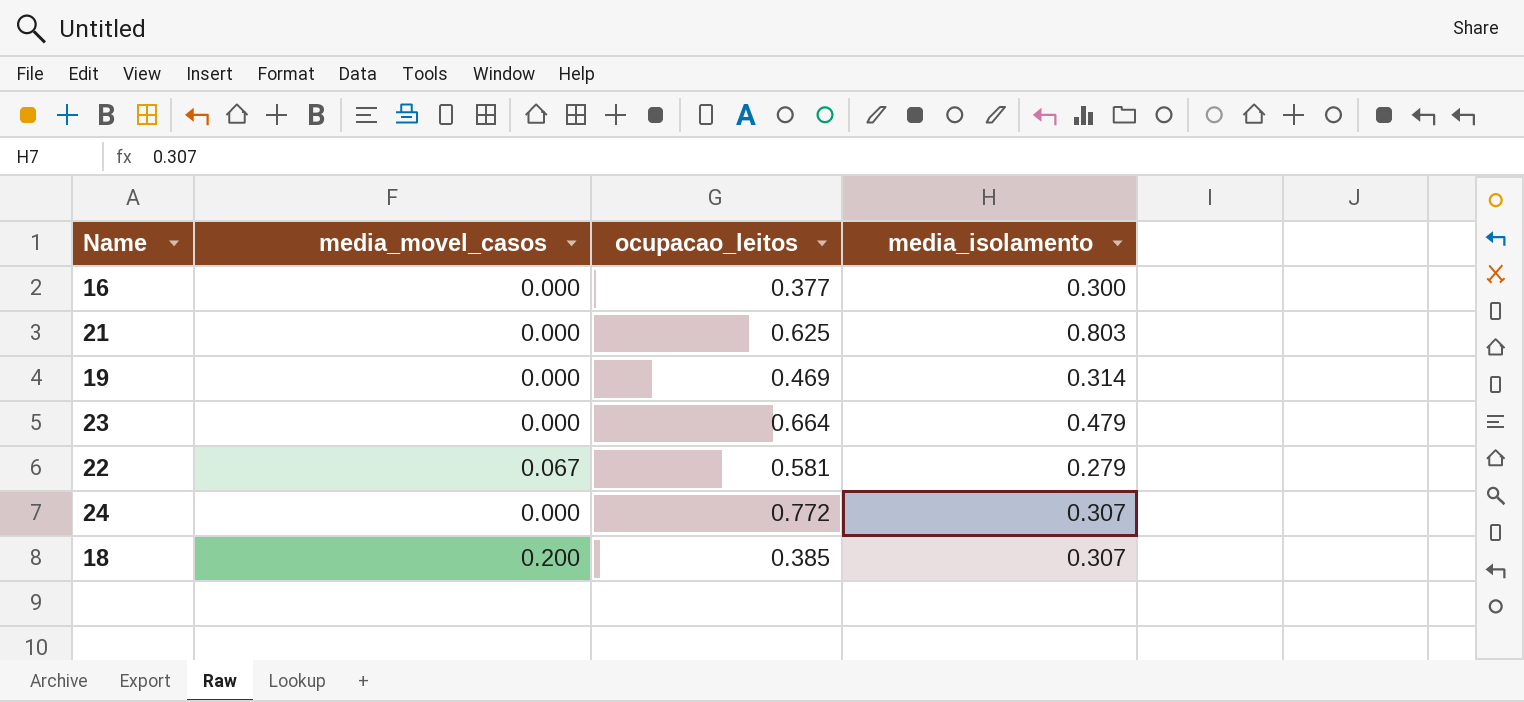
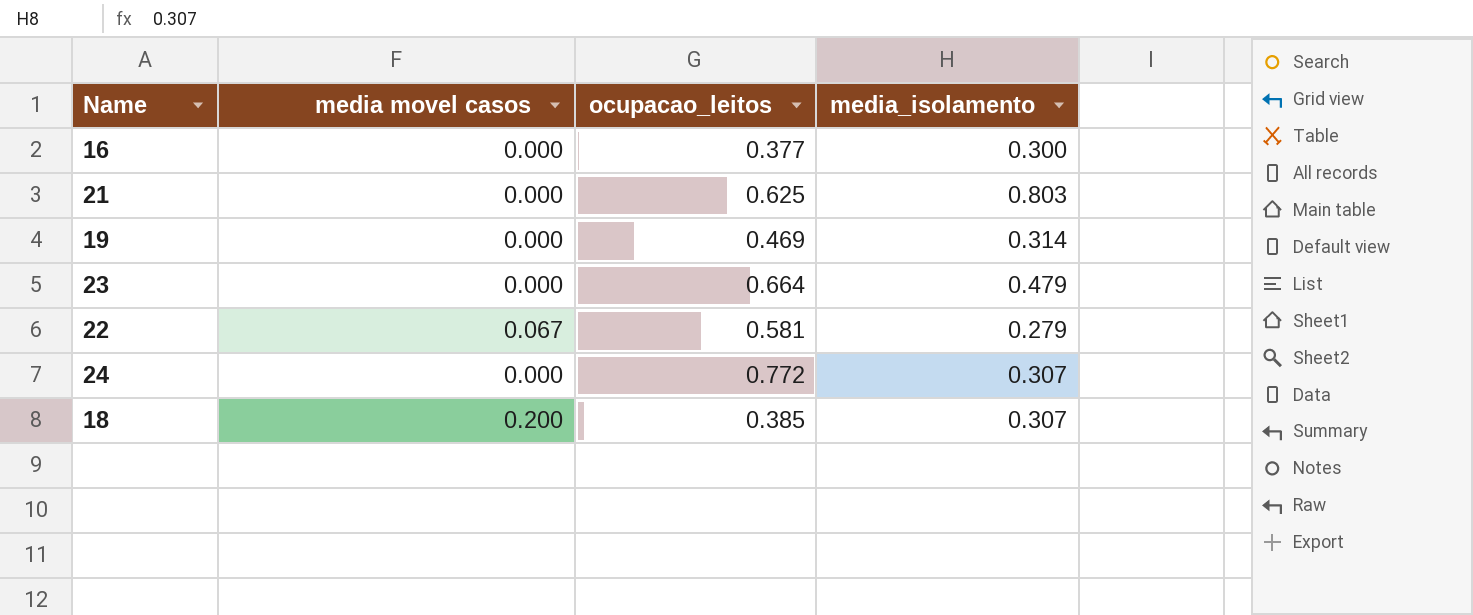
column name: media_movel_casos -> media movel casos

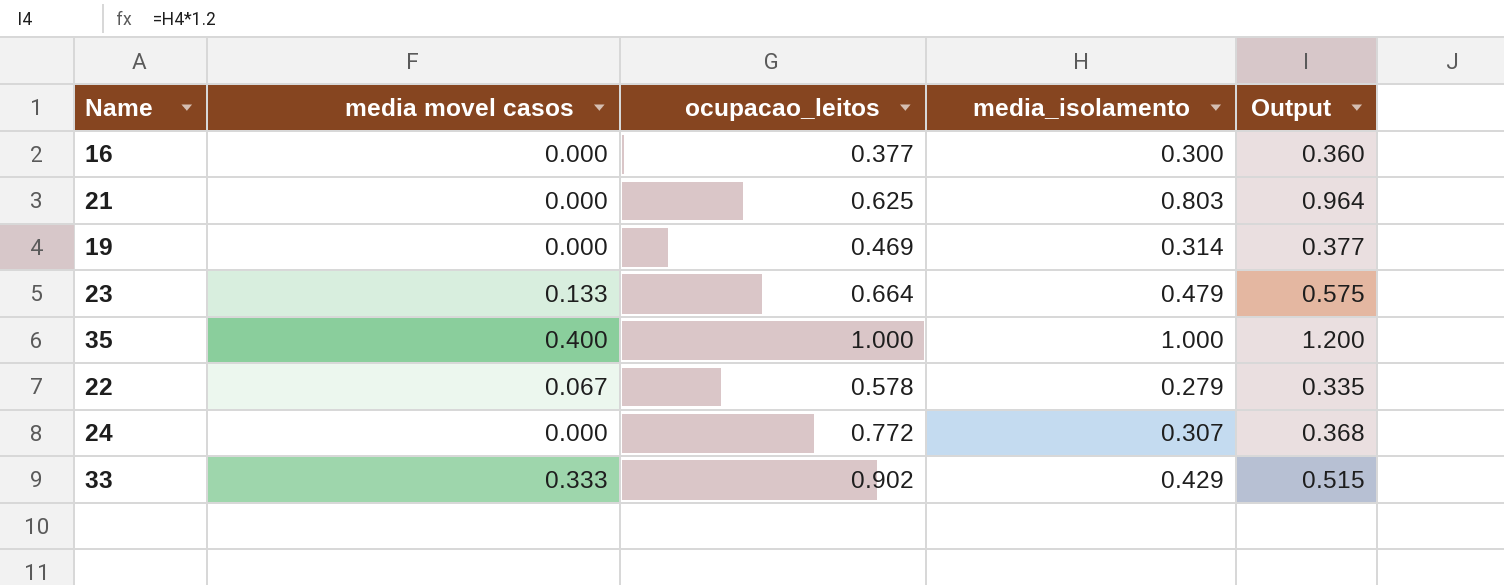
column Output | formula: none -> [media_isolamento] * 1.2
row 18: 0.200 | 0.385 | 0.307 -> none
23 | media movel casos: 0.000 -> 0.133
row 35: none -> 0.400 | 1.000 | 1.000 | 1.200
22 | ocupacao_leitos: 0.581 -> 0.578
row 33: none -> 0.333 | 0.902 | 0.429 | 0.515

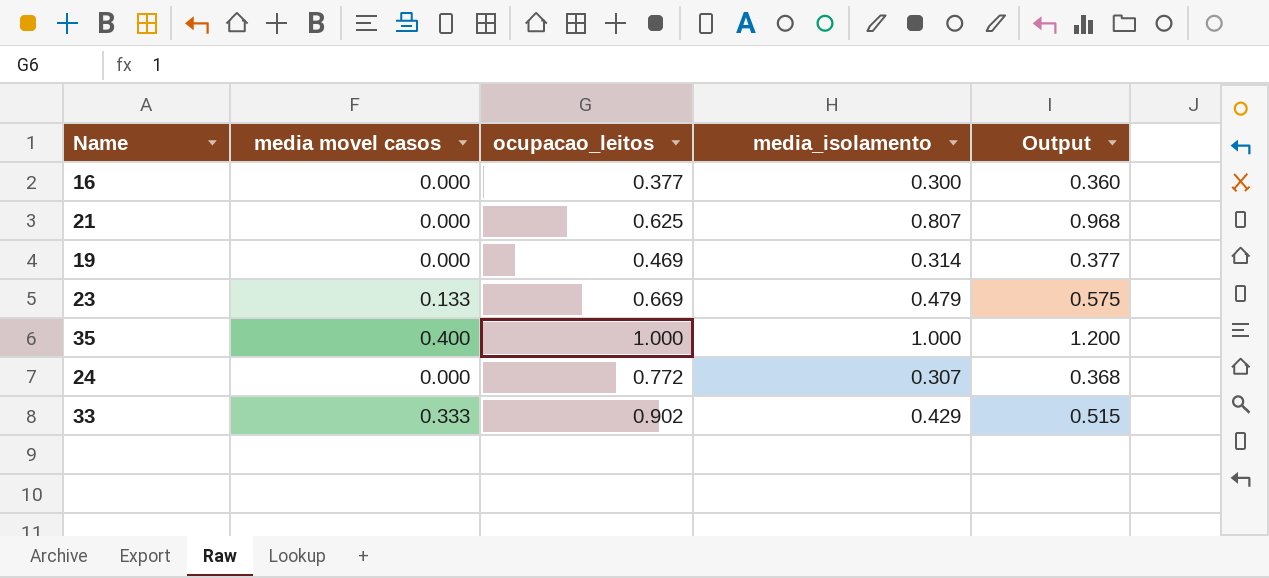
row 22: 0.067 | 0.578 | 0.279 | 0.335 -> none
21 | media_isolamento: 0.803 -> 0.807
21 | Output: 0.964 -> 0.968
23 | ocupacao_leitos: 0.664 -> 0.669

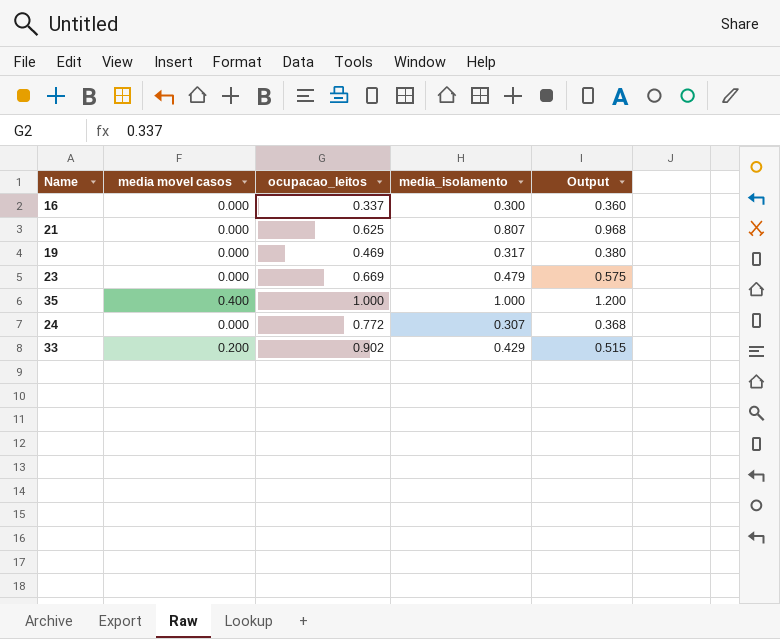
16 | ocupacao_leitos: 0.377 -> 0.337
19 | media_isolamento: 0.314 -> 0.317
19 | Output: 0.377 -> 0.380
23 | media movel casos: 0.133 -> 0.000
33 | media movel casos: 0.333 -> 0.200

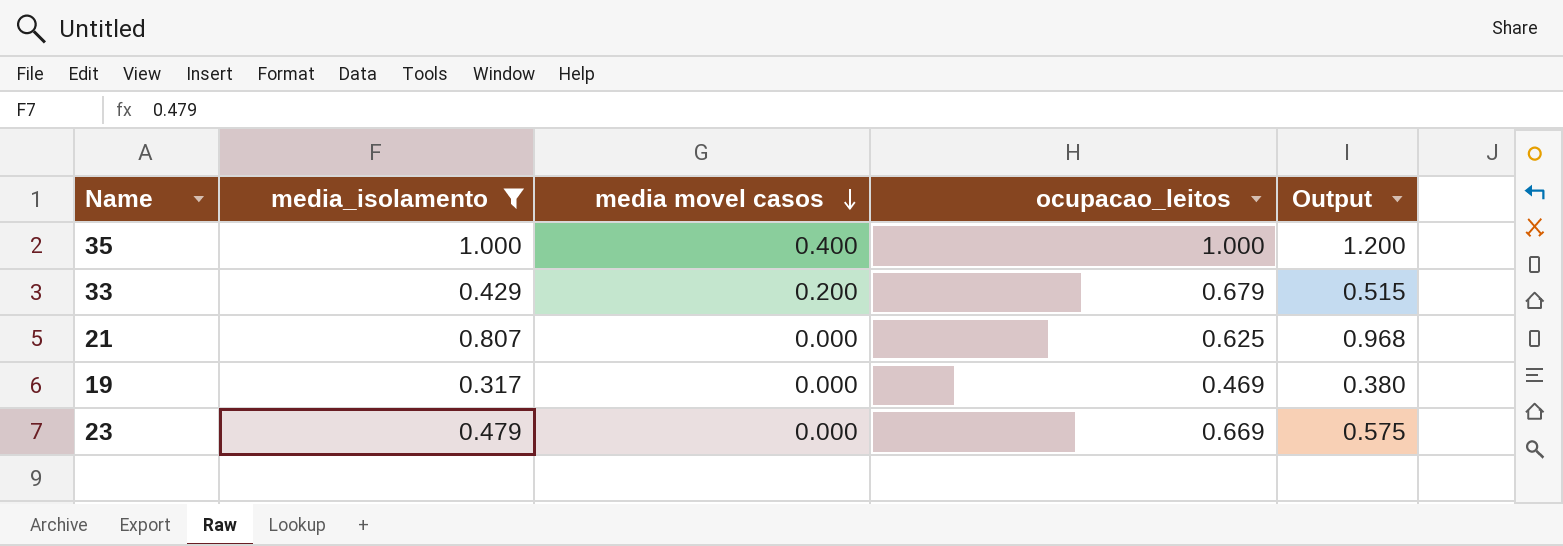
filter: none -> media_isolamento >= 0.317
row order: none -> media movel casos descending
column media_isolamento | position: 4 -> 2
33 | ocupacao_leitos: 0.902 -> 0.679

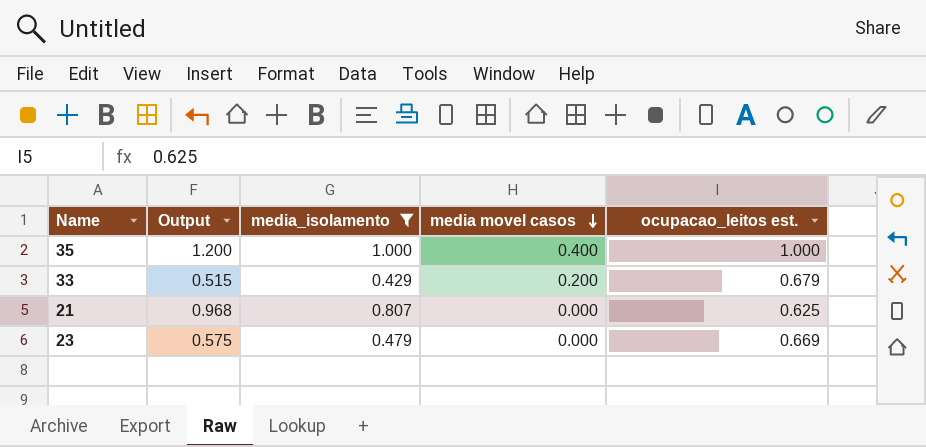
column Output | position: 5 -> 2
column name: ocupacao_leitos -> ocupacao_leitos est.
row 19: 0.317 | 0.000 | 0.469 | 0.380 -> none

